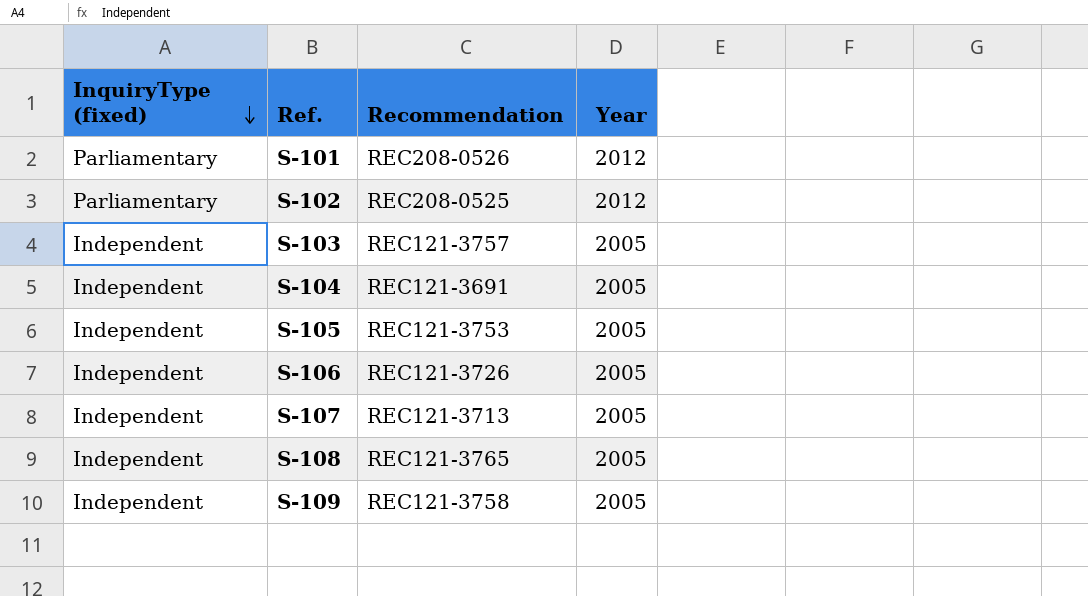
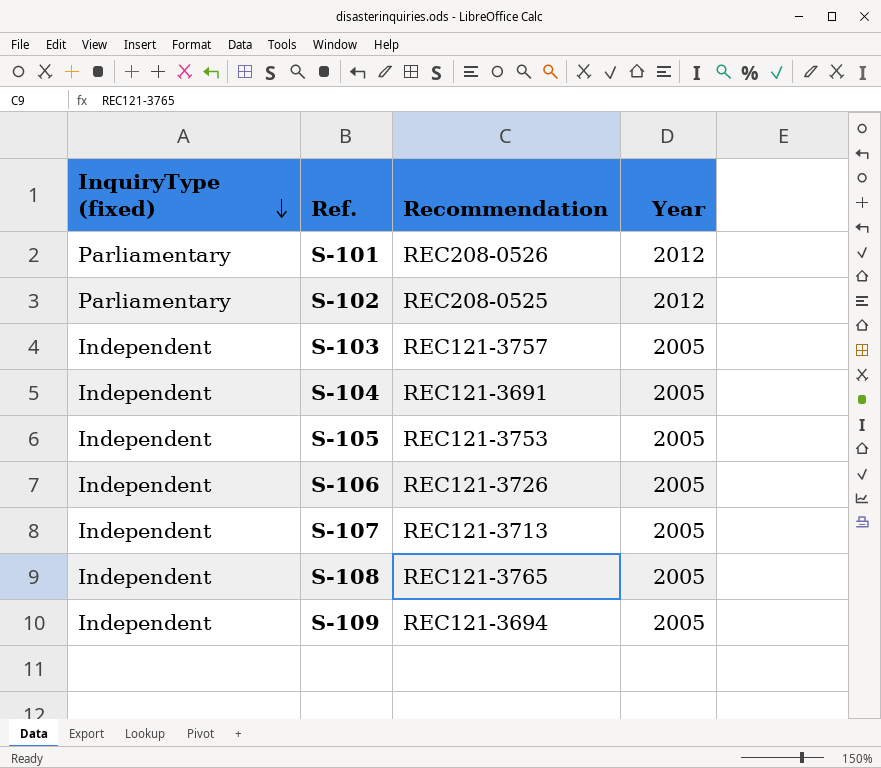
S-109 | Recommendation: REC121-3758 -> REC121-3694

